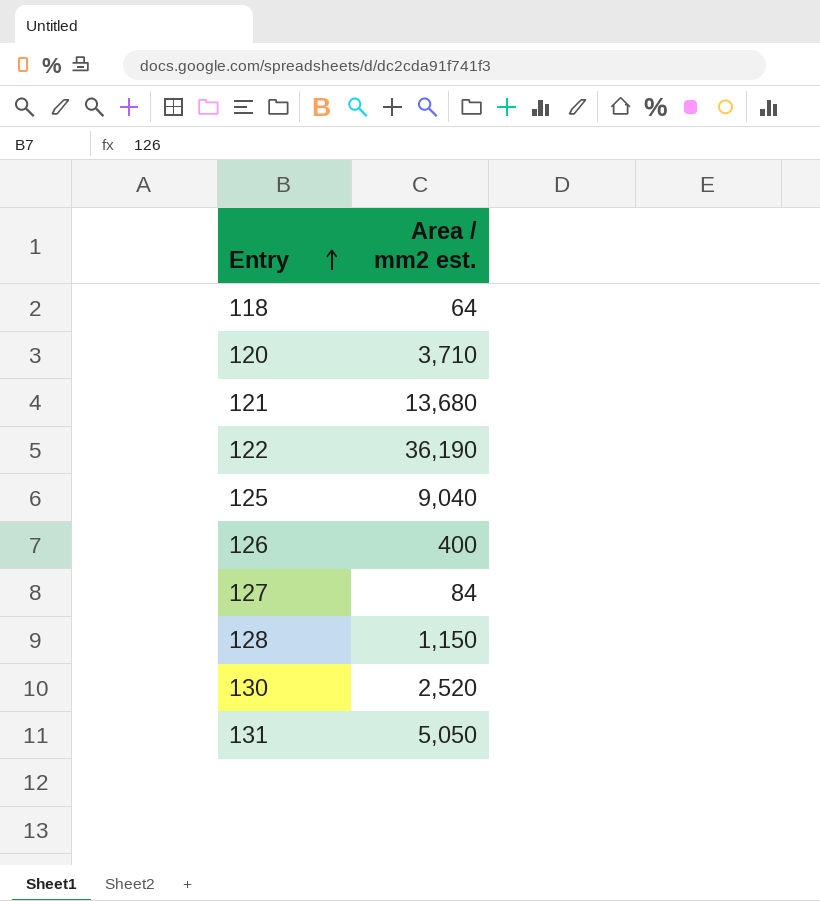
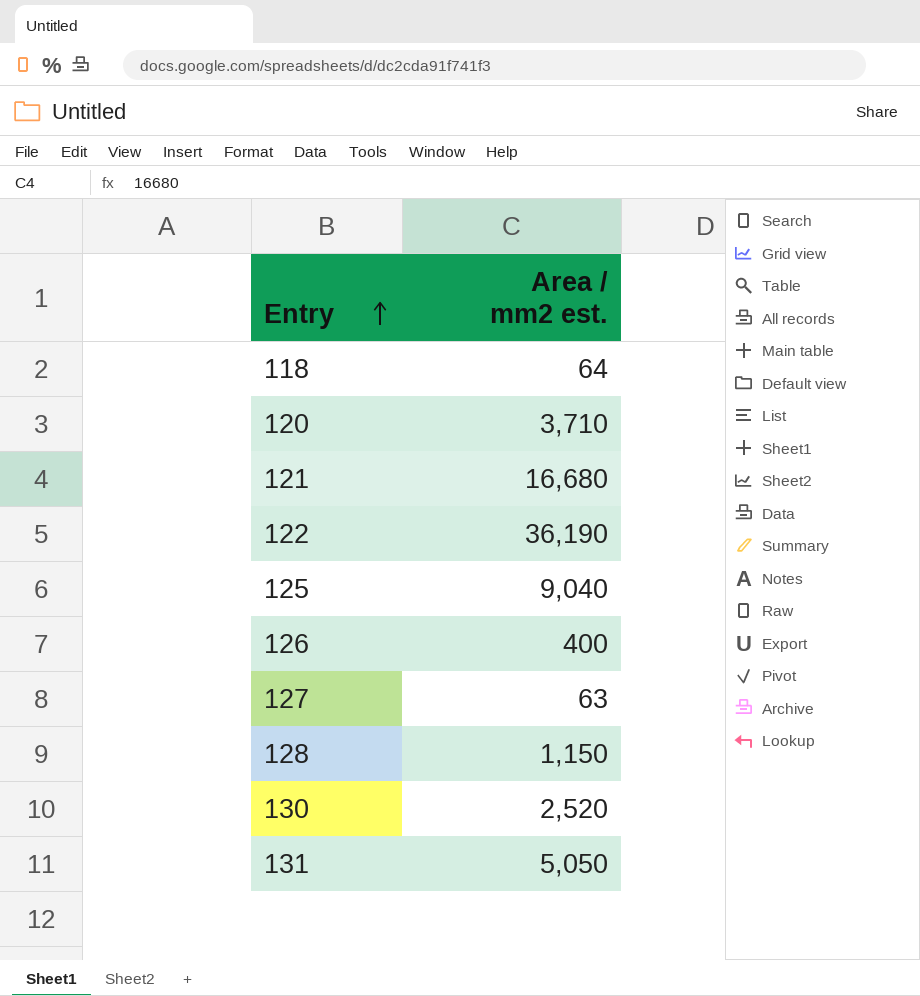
121 | Area / mm2 est.: 13,680 -> 16,680
127 | Area / mm2 est.: 84 -> 63

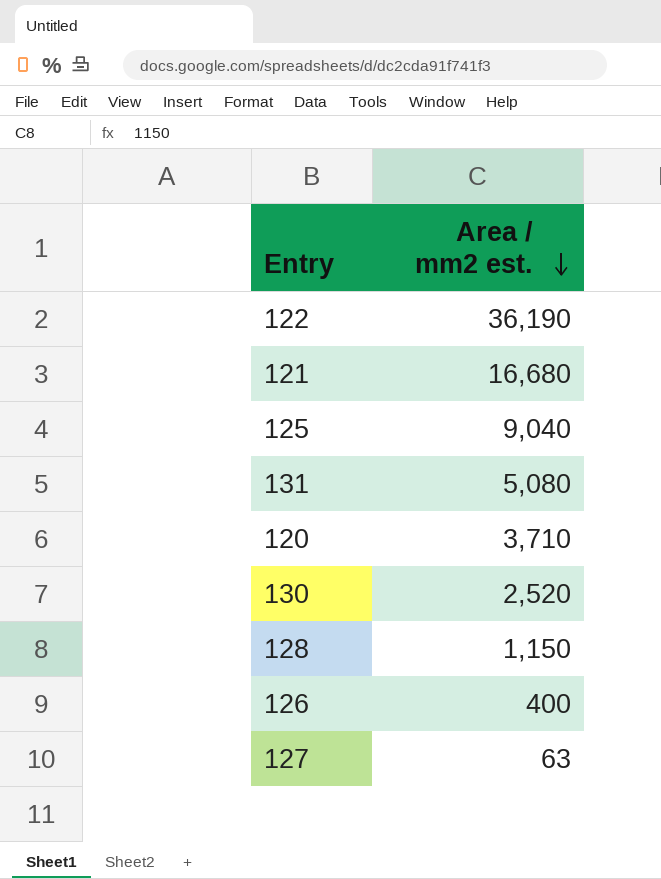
row order: Entry ascending -> Area / mm2 est. descending
row 118: 64 -> none
131 | Area / mm2 est.: 5,050 -> 5,080

